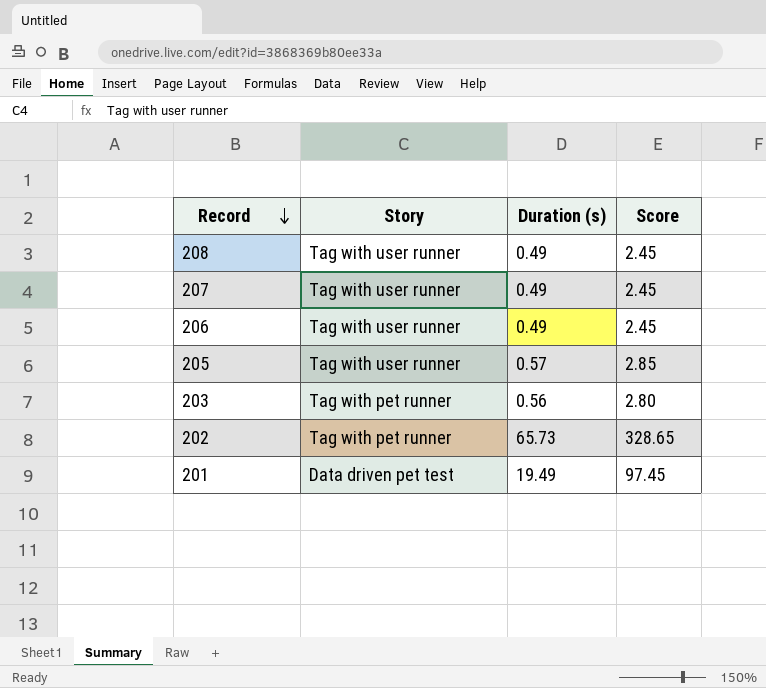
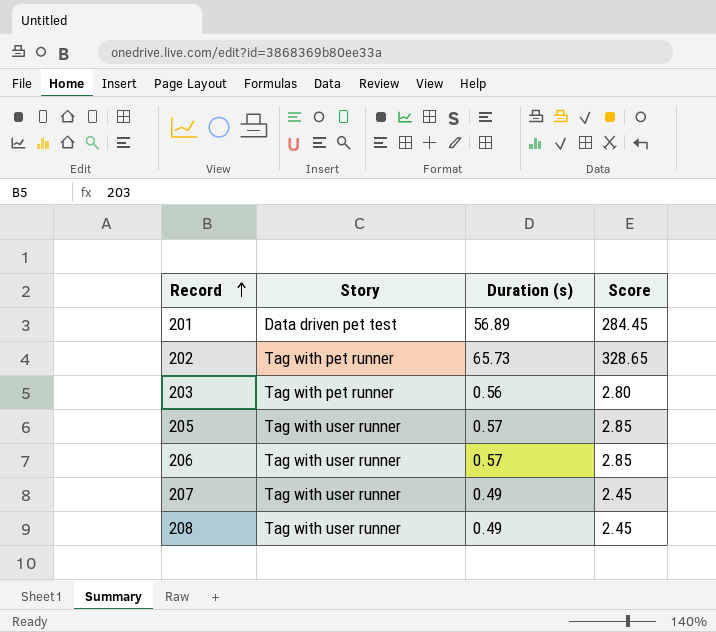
row order: Record descending -> Record ascending
201 | Duration (s): 19.49 -> 56.89
201 | Score: 97.45 -> 284.45
206 | Duration (s): 0.49 -> 0.57
206 | Score: 2.45 -> 2.85

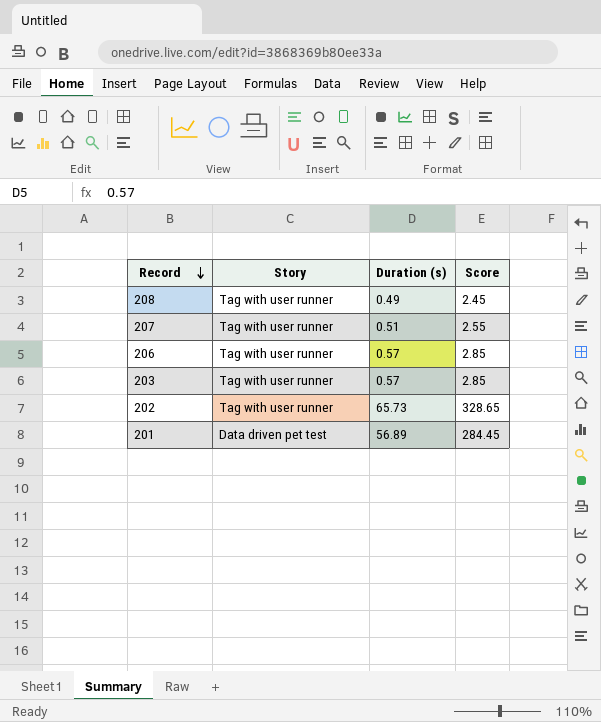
row order: Record ascending -> Record descending
row 205: Tag with user runner | 0.57 | 2.85 -> none
207 | Duration (s): 0.49 -> 0.51
207 | Score: 2.45 -> 2.55
203 | Story: Tag with pet runner -> Tag with user runner
203 | Duration (s): 0.56 -> 0.57
203 | Score: 2.80 -> 2.85
202 | Story: Tag with pet runner -> Tag with user runner

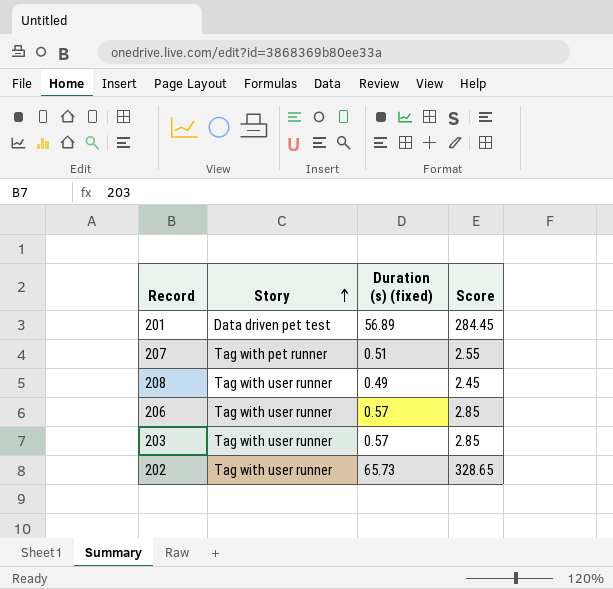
row order: Record descending -> Story ascending
column name: Duration (s) -> Duration (s) (fixed)
207 | Story: Tag with user runner -> Tag with pet runner

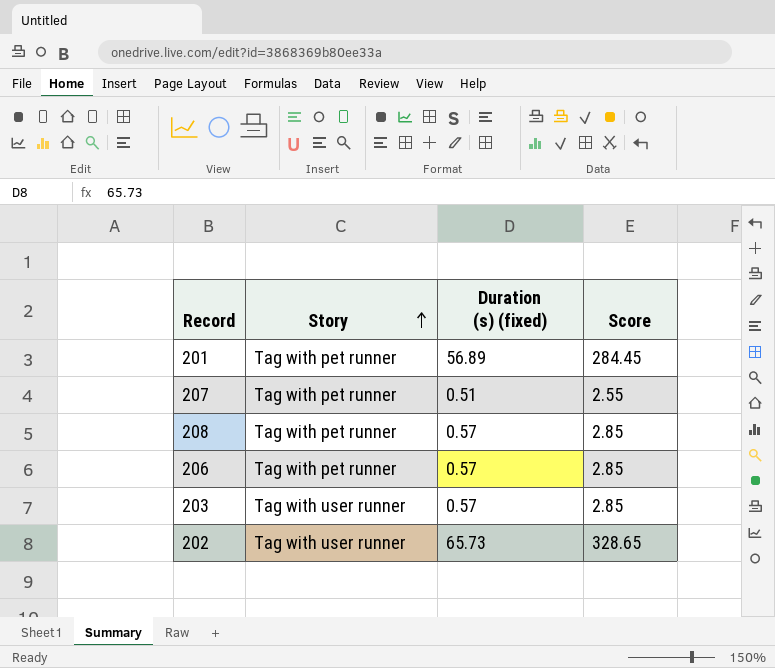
201 | Story: Data driven pet test -> Tag with pet runner
208 | Story: Tag with user runner -> Tag with pet runner
208 | Duration (s) (fixed): 0.49 -> 0.57
208 | Score: 2.45 -> 2.85
206 | Story: Tag with user runner -> Tag with pet runner

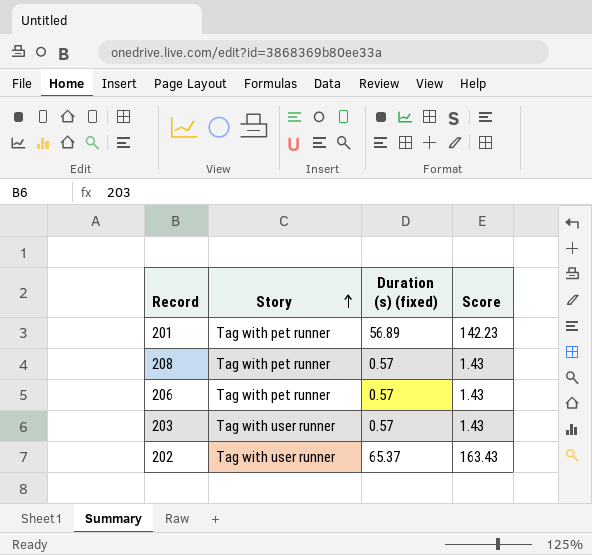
column Score | formula: [Duration (s) (fixed)] * 5 -> [Duration (s) (fixed)] * 2.5
row 207: Tag with pet runner | 0.51 | 2.55 -> none
202 | Duration (s) (fixed): 65.73 -> 65.37

